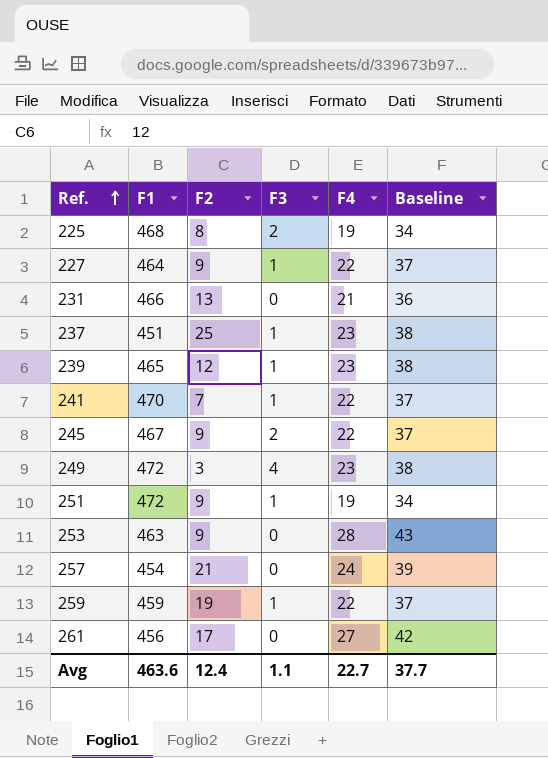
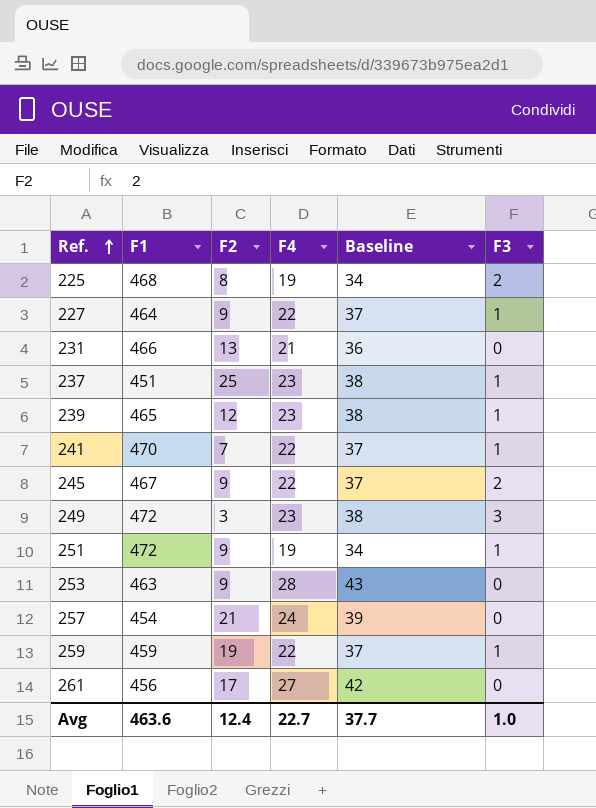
column F3 | position: 4 -> 6
249 | F3: 4 -> 3
Avg | F3: 1.1 -> 1.0

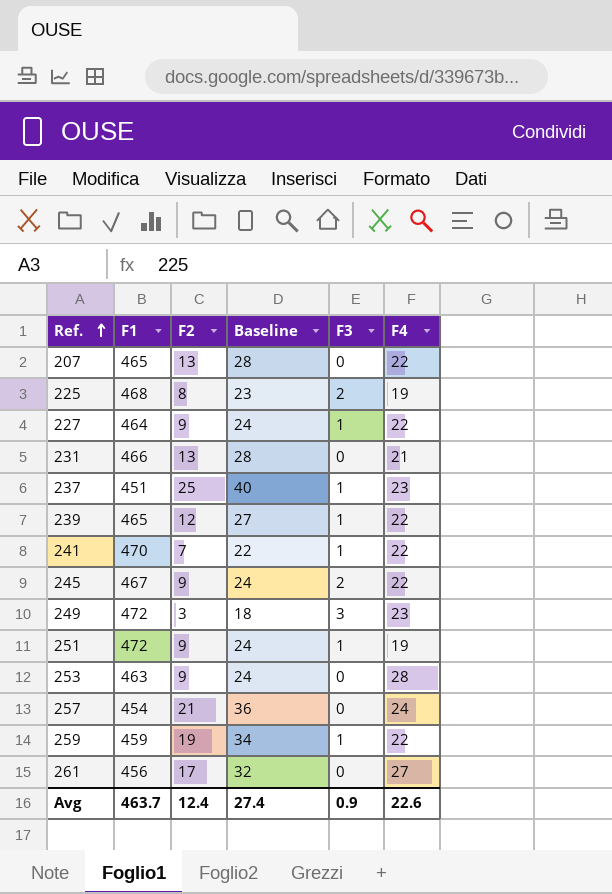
column Baseline | formula: [F4] + 15 -> [F2] + 15
column F4 | position: 4 -> 6
row 207: none -> 465 | 13 | 28 | 0 | 22
239 | F4: 23 -> 22
Avg | F1: 463.6 -> 463.7
Avg | Baseline: 37.7 -> 27.4
Avg | F3: 1.0 -> 0.9
Avg | F4: 22.7 -> 22.6

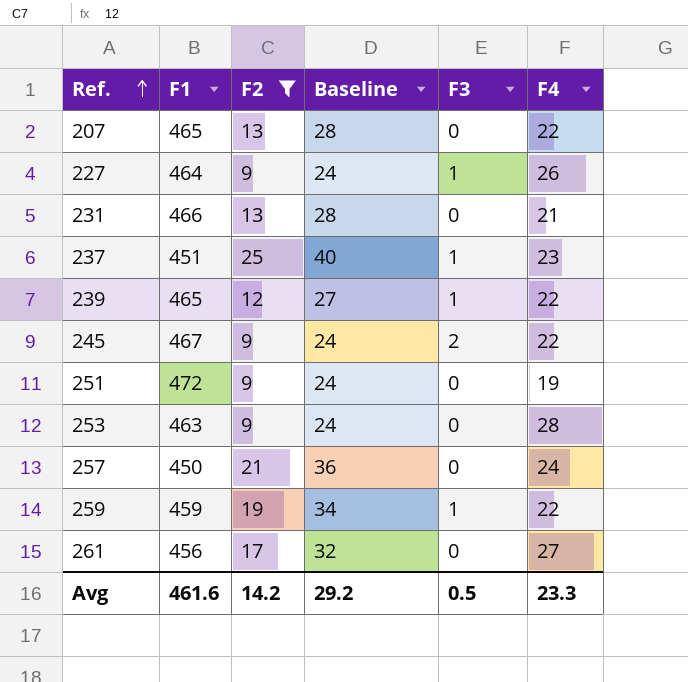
filter: none -> F2 >= 9
227 | F4: 22 -> 26
251 | F3: 1 -> 0
257 | F1: 454 -> 450
Avg | F1: 463.7 -> 461.6
Avg | F2: 12.4 -> 14.2
Avg | Baseline: 27.4 -> 29.2
Avg | F3: 0.9 -> 0.5
Avg | F4: 22.6 -> 23.3

